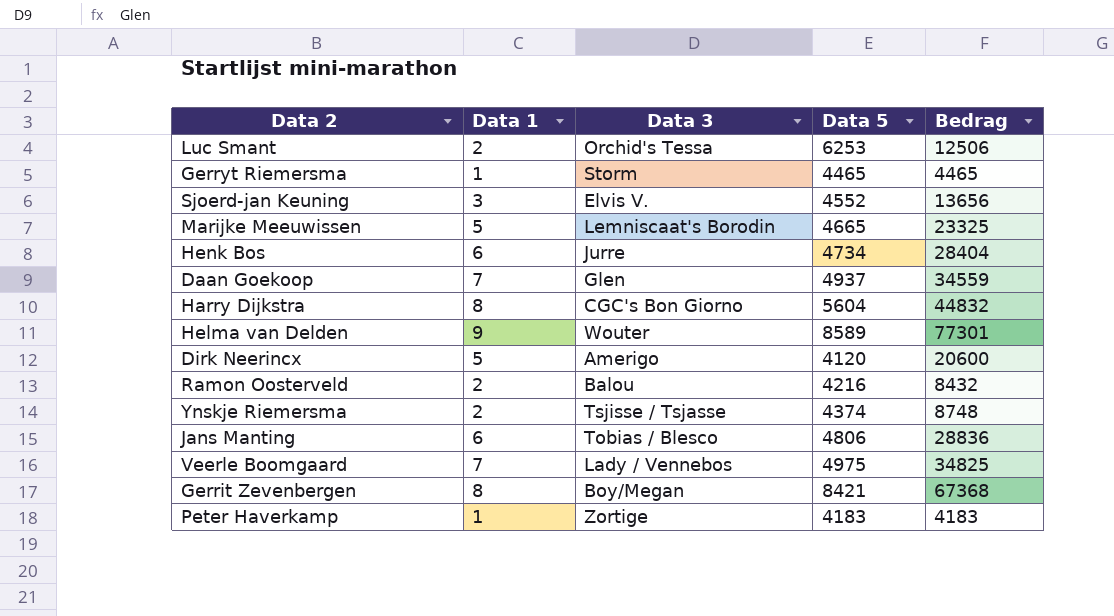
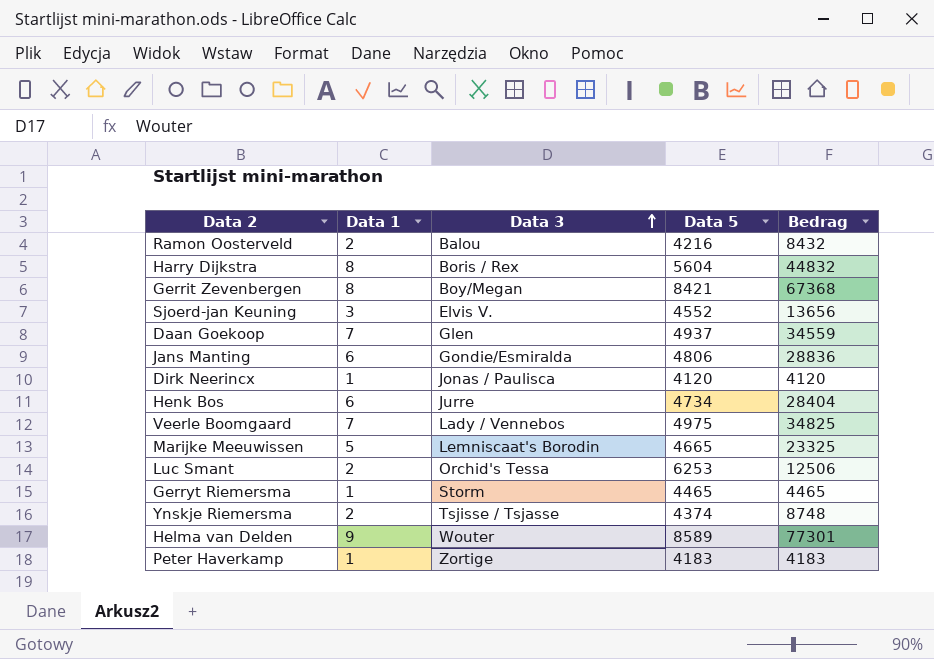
row order: none -> Data 3 ascending
Harry Dijkstra | Data 3: CGC's Bon Giorno -> Boris / Rex
Jans Manting | Data 3: Tobias / Blesco -> Gondie/Esmiralda
Dirk Neerincx | Data 1: 5 -> 1
Dirk Neerincx | Data 3: Amerigo -> Jonas / Paulisca
Dirk Neerincx | Bedrag: 20600 -> 4120

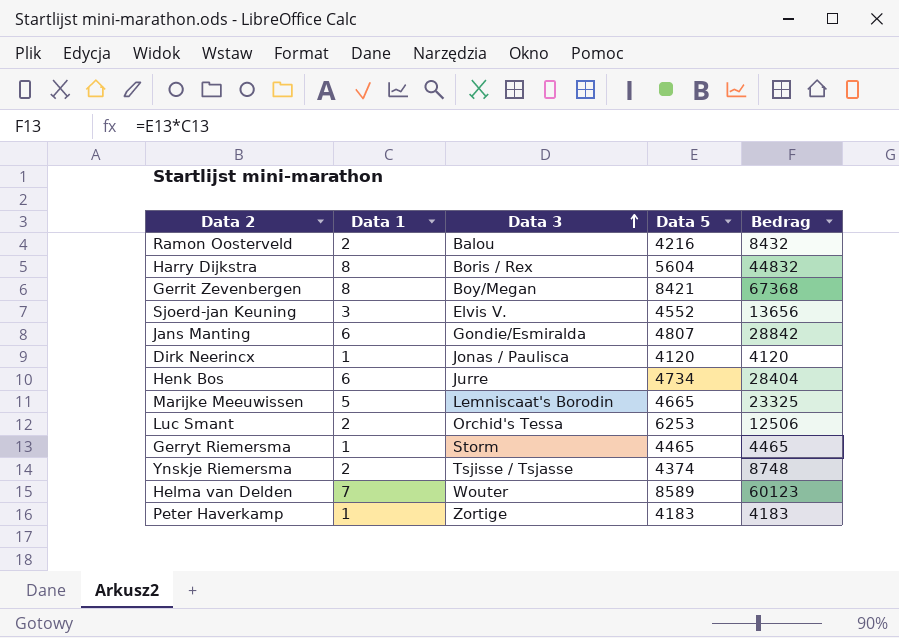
row Daan Goekoop: 7 | Glen | 4937 | 34559 -> none
row Veerle Boomgaard: 7 | Lady / Vennebos | 4975 | 34825 -> none
Jans Manting | Data 5: 4806 -> 4807
Jans Manting | Bedrag: 28836 -> 28842
Helma van Delden | Data 1: 9 -> 7
Helma van Delden | Bedrag: 77301 -> 60123

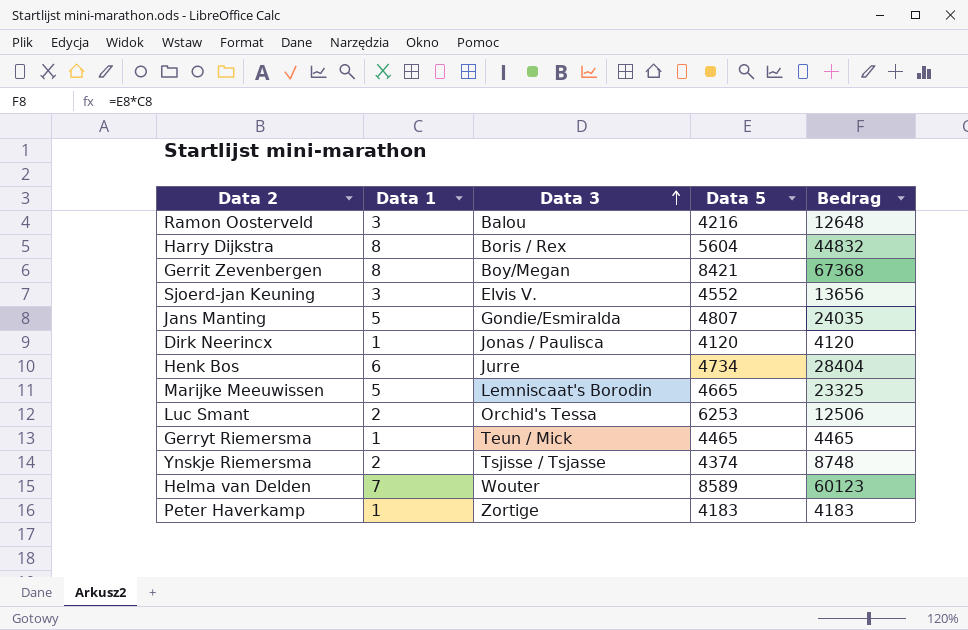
Ramon Oosterveld | Data 1: 2 -> 3
Ramon Oosterveld | Bedrag: 8432 -> 12648
Jans Manting | Data 1: 6 -> 5
Jans Manting | Bedrag: 28842 -> 24035
Gerryt Riemersma | Data 3: Storm -> Teun / Mick

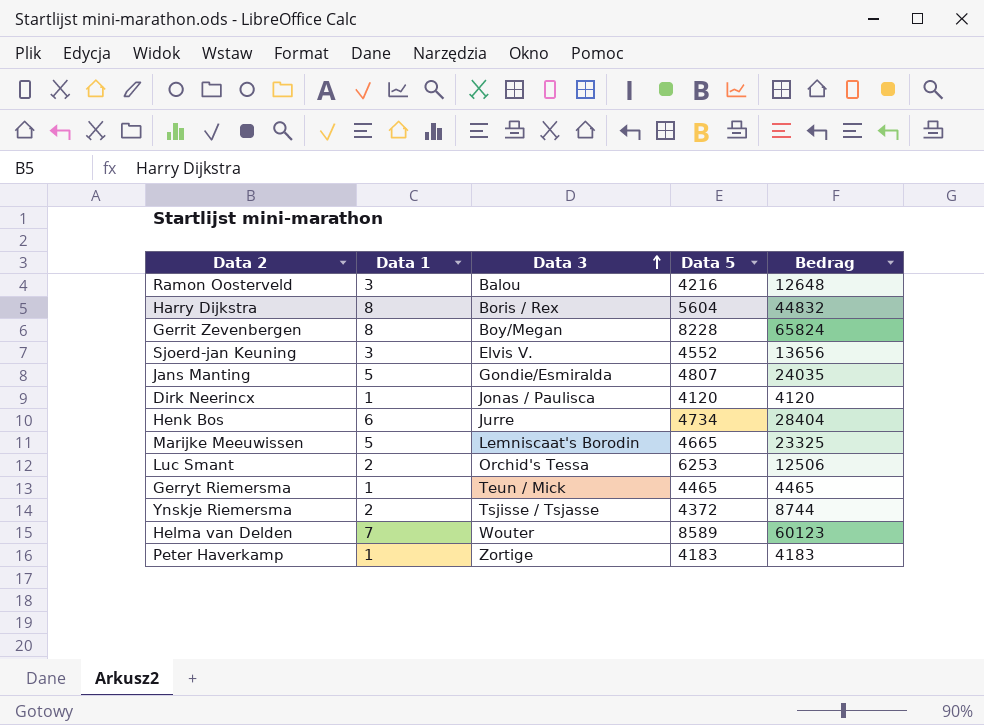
Gerrit Zevenbergen | Data 5: 8421 -> 8228
Gerrit Zevenbergen | Bedrag: 67368 -> 65824
Ynskje Riemersma | Data 5: 4374 -> 4372
Ynskje Riemersma | Bedrag: 8748 -> 8744

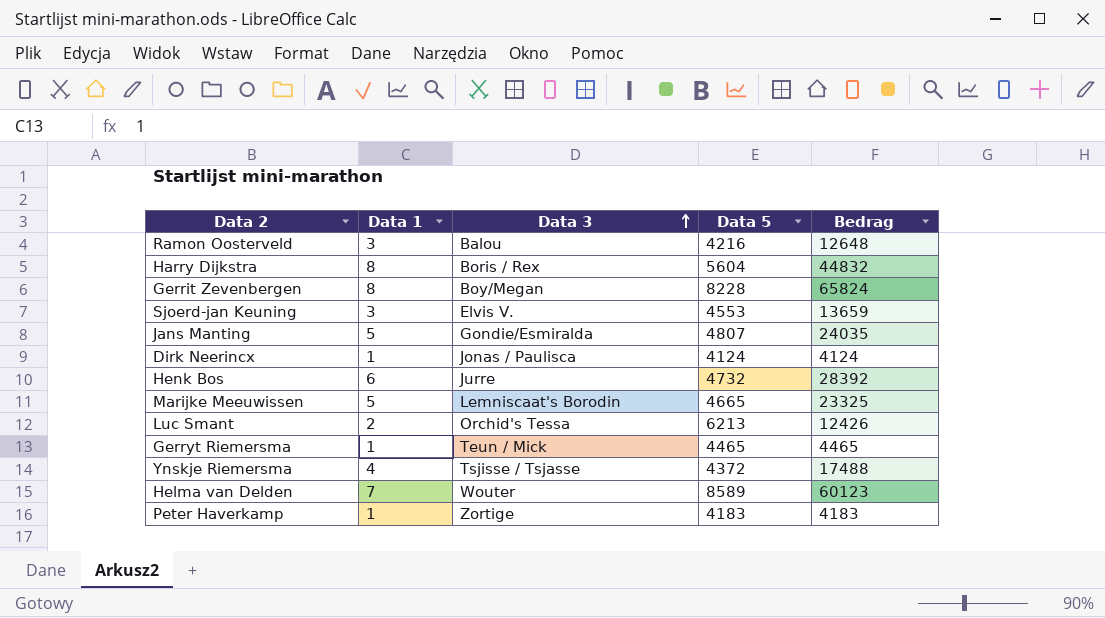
Sjoerd-jan Keuning | Data 5: 4552 -> 4553
Sjoerd-jan Keuning | Bedrag: 13656 -> 13659
Dirk Neerincx | Data 5: 4120 -> 4124
Dirk Neerincx | Bedrag: 4120 -> 4124
Henk Bos | Data 5: 4734 -> 4732
Henk Bos | Bedrag: 28404 -> 28392
Luc Smant | Data 5: 6253 -> 6213
Luc Smant | Bedrag: 12506 -> 12426
Ynskje Riemersma | Data 1: 2 -> 4
Ynskje Riemersma | Bedrag: 8744 -> 17488

